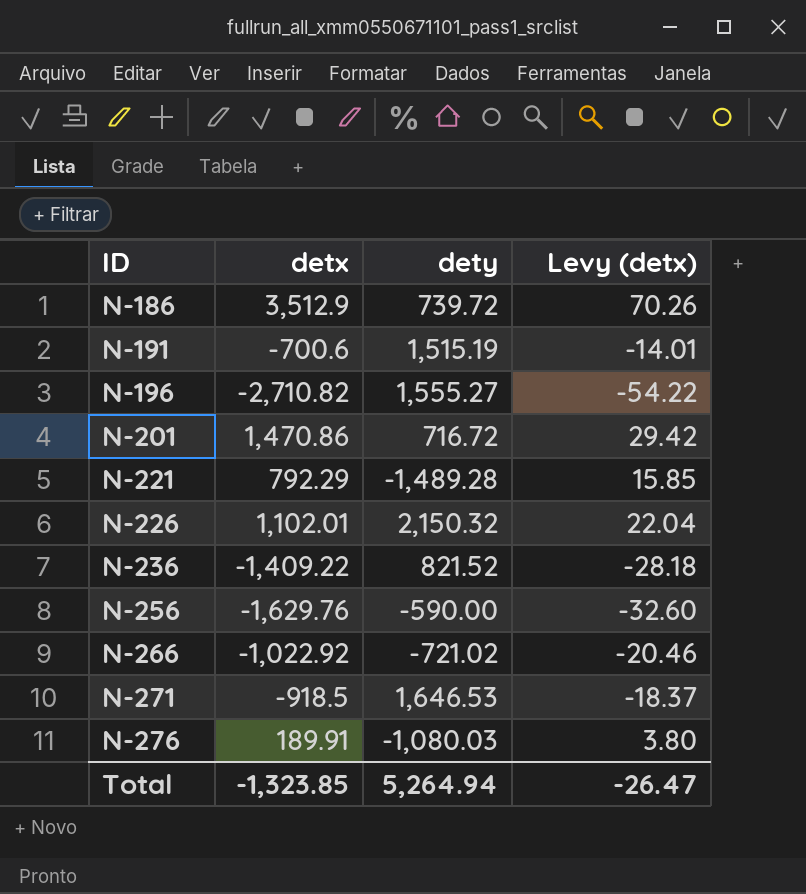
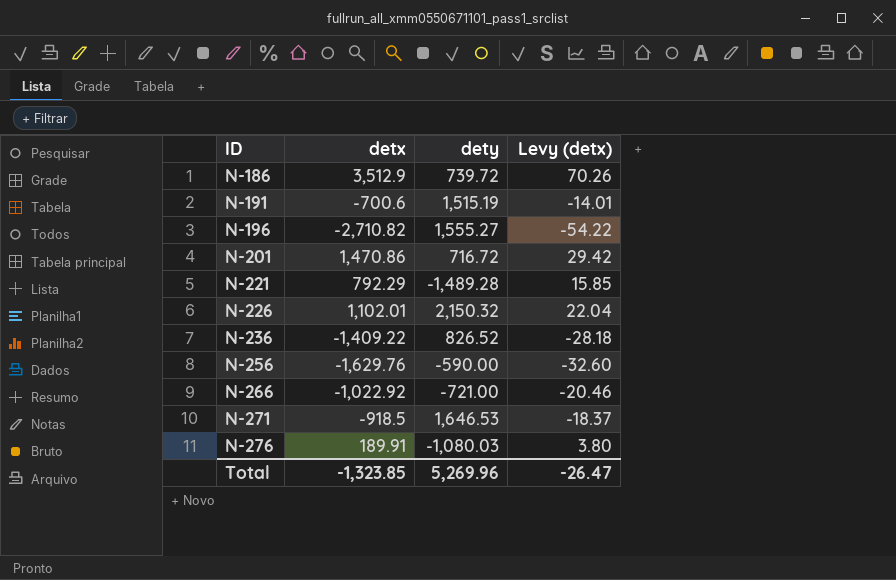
N-236 | dety: 821.52 -> 826.52
N-266 | dety: -721.02 -> -721.00
Total | dety: 5,264.94 -> 5,269.96

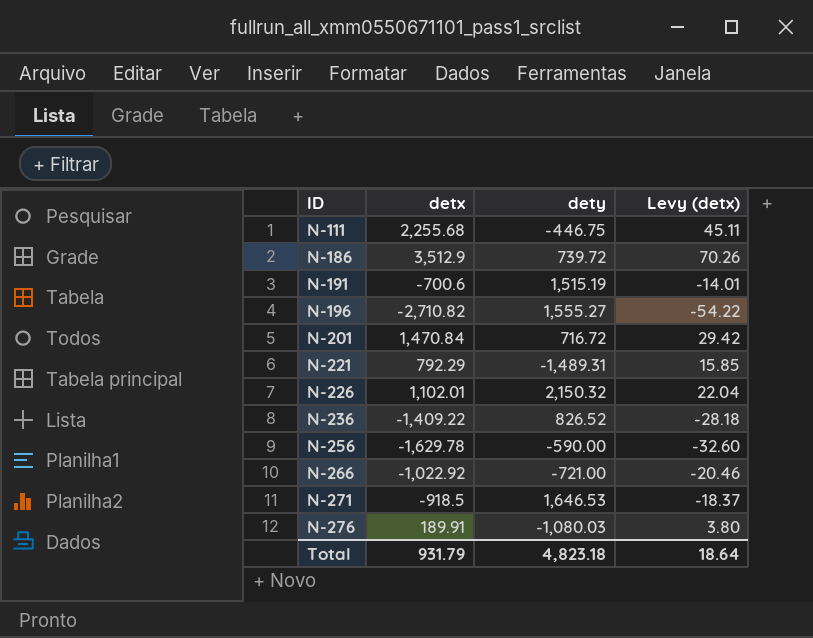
row N-111: none -> 2,255.68 | -446.75 | 45.11
N-201 | detx: 1,470.86 -> 1,470.84
N-221 | dety: -1,489.28 -> -1,489.31
N-256 | detx: -1,629.76 -> -1,629.78
Total | detx: -1,323.85 -> 931.79
Total | dety: 5,269.96 -> 4,823.18
Total | Levy (detx): -26.47 -> 18.64

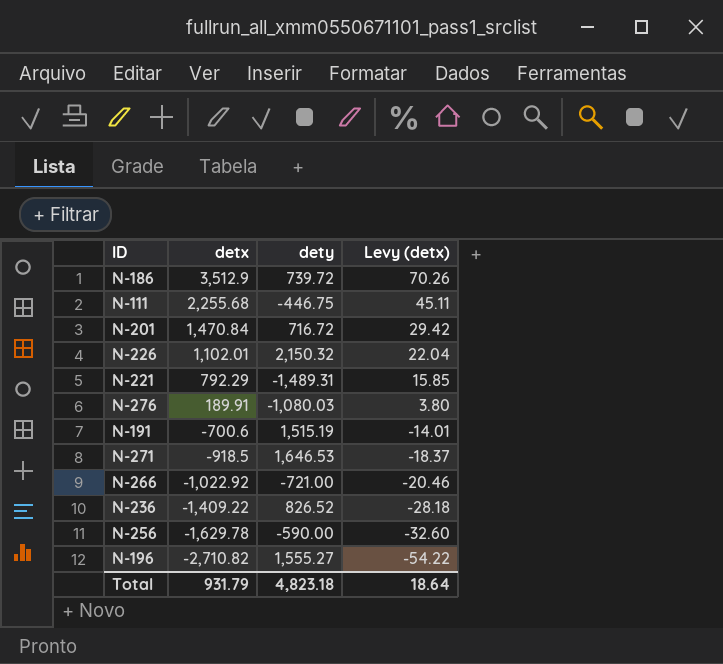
row order: ID ascending -> detx descending

